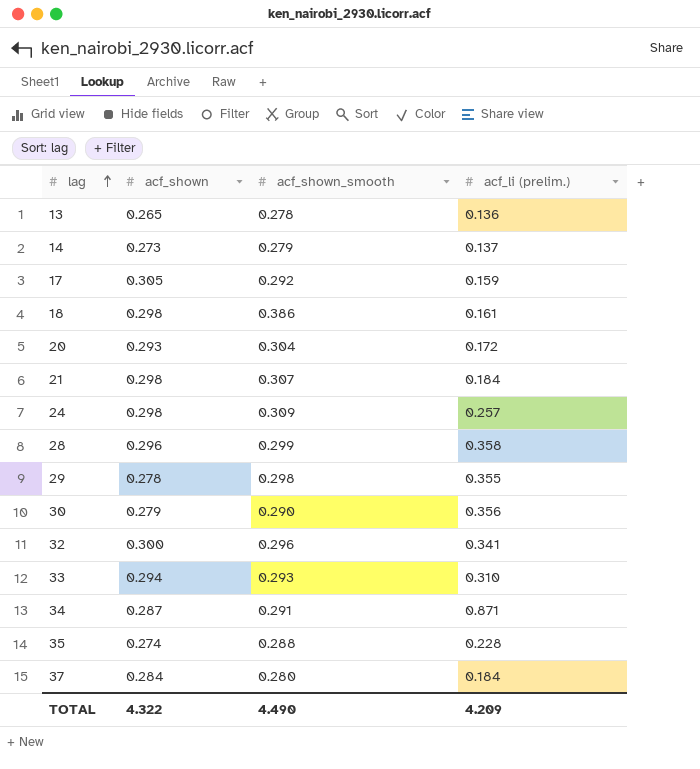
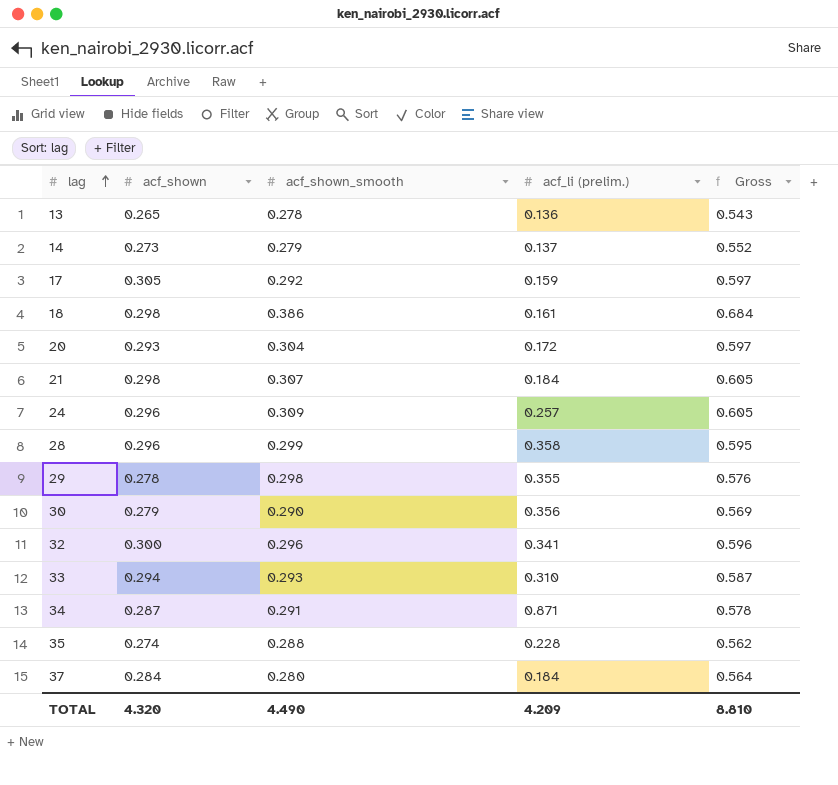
column Gross | formula: none -> [acf_shown] + [acf_shown_smooth]
24 | acf_shown: 0.298 -> 0.296
TOTAL | acf_shown: 4.322 -> 4.320

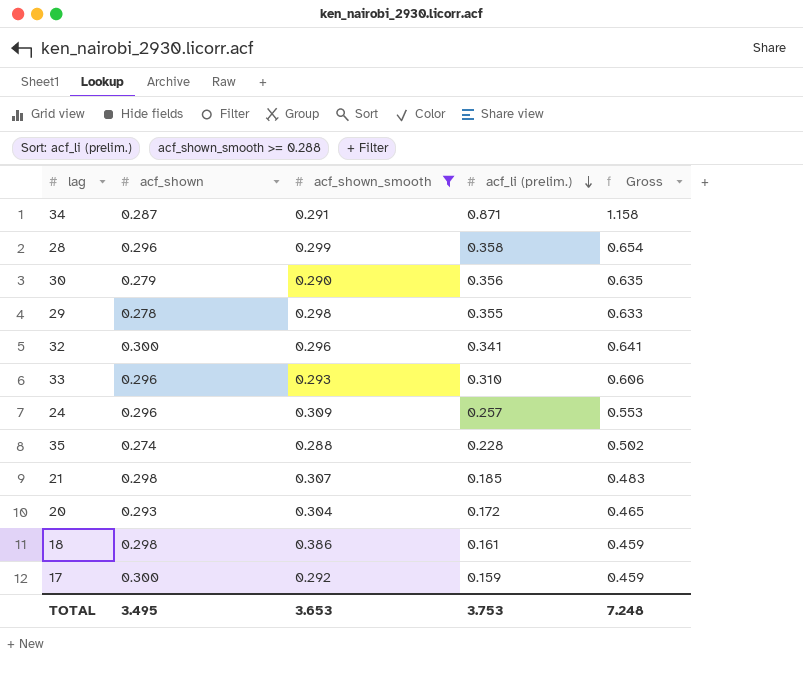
filter: none -> acf_shown_smooth >= 0.288
row order: lag ascending -> acf_li (prelim.) descending
column Gross | formula: [acf_shown] + [acf_shown_smooth] -> [acf_shown] + [acf_li (prelim.)]
33 | acf_shown: 0.294 -> 0.296
21 | acf_li (prelim.): 0.184 -> 0.185
17 | acf_shown: 0.305 -> 0.300
TOTAL | acf_shown: 4.320 -> 3.495
TOTAL | acf_shown_smooth: 4.490 -> 3.653
TOTAL | acf_li (prelim.): 4.209 -> 3.753
TOTAL | Gross: 8.810 -> 7.248

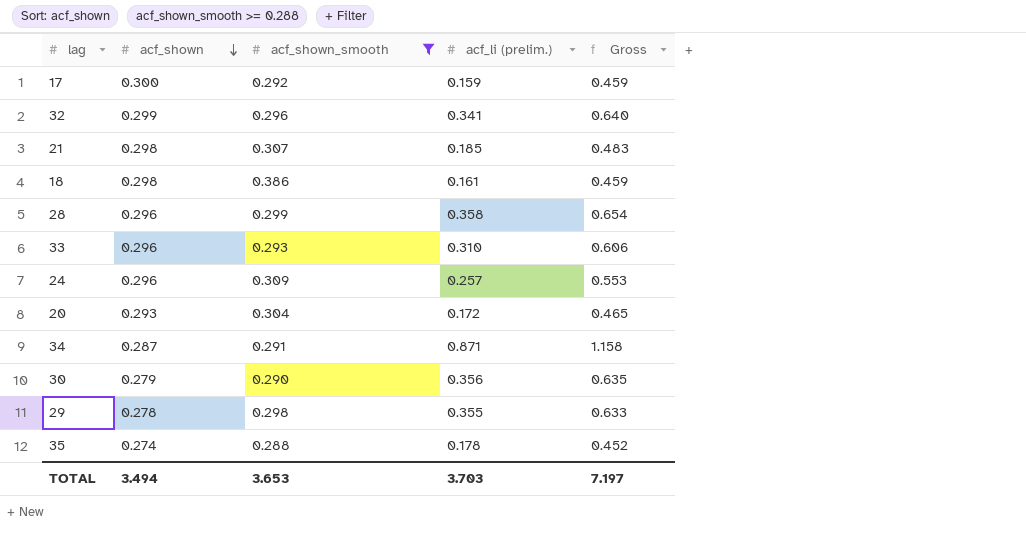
row order: acf_li (prelim.) descending -> acf_shown descending
32 | acf_shown: 0.300 -> 0.299
32 | Gross: 0.641 -> 0.640
35 | acf_li (prelim.): 0.228 -> 0.178
35 | Gross: 0.502 -> 0.452
TOTAL | acf_shown: 3.495 -> 3.494
TOTAL | acf_li (prelim.): 3.753 -> 3.703
TOTAL | Gross: 7.248 -> 7.197

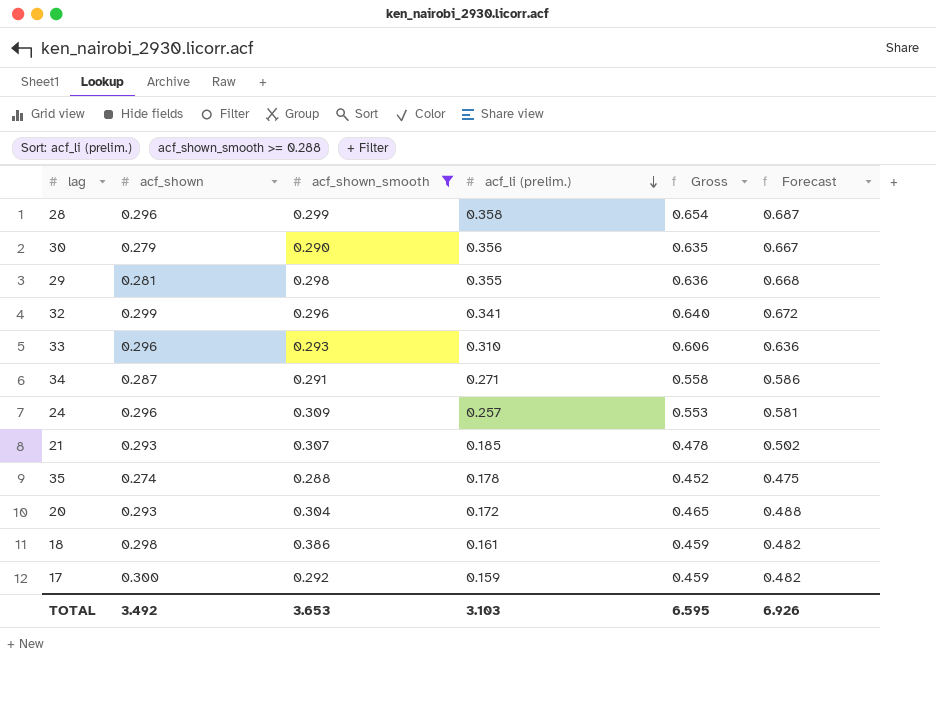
row order: acf_shown descending -> acf_li (prelim.) descending
column Forecast | formula: none -> [Gross] * 1.05
29 | acf_shown: 0.278 -> 0.281
29 | Gross: 0.633 -> 0.636
34 | acf_li (prelim.): 0.871 -> 0.271
34 | Gross: 1.158 -> 0.558
21 | acf_shown: 0.298 -> 0.293
21 | Gross: 0.483 -> 0.478
TOTAL | acf_shown: 3.494 -> 3.492
TOTAL | acf_li (prelim.): 3.703 -> 3.103
TOTAL | Gross: 7.197 -> 6.595

